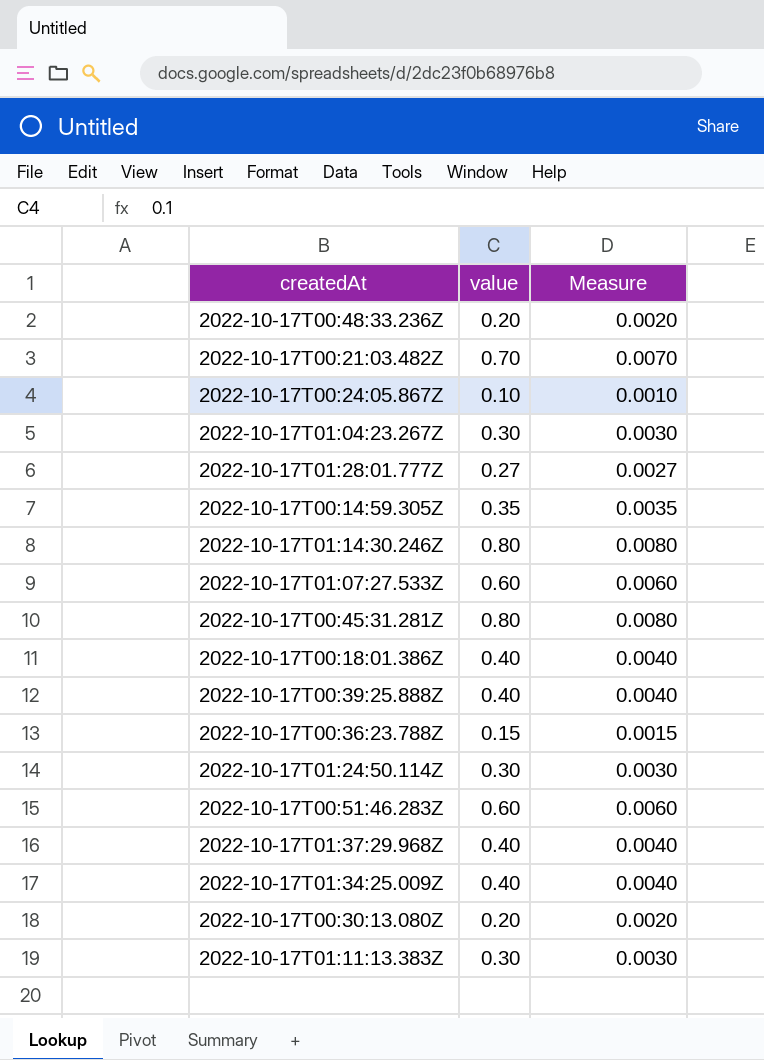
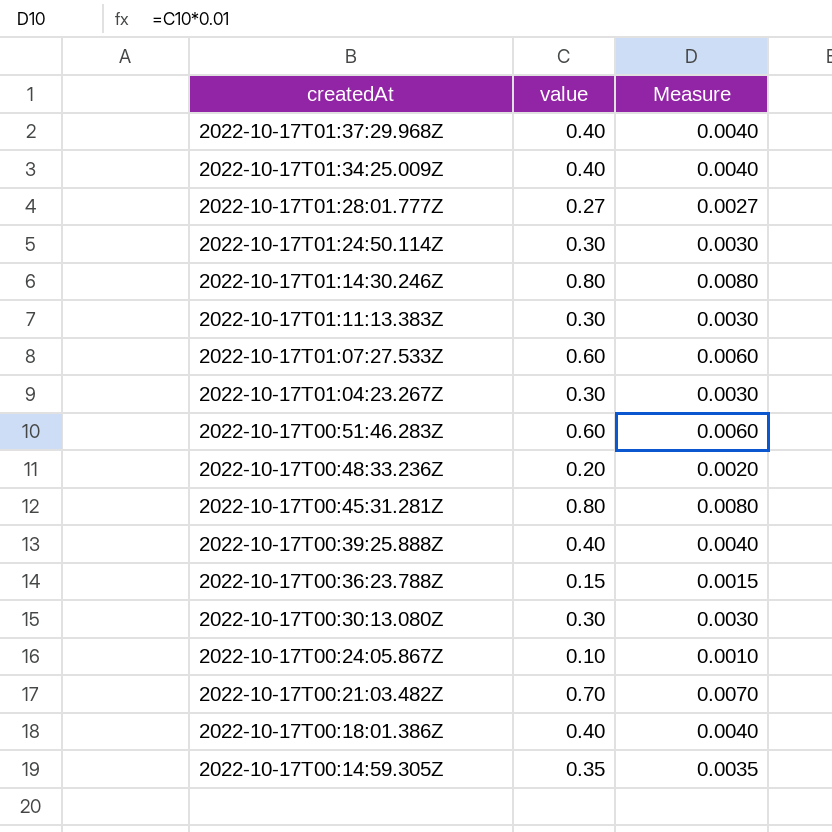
row order: none -> createdAt descending
2022-10-17T00:30:13.080Z | value: 0.20 -> 0.30
2022-10-17T00:30:13.080Z | Measure: 0.0020 -> 0.0030

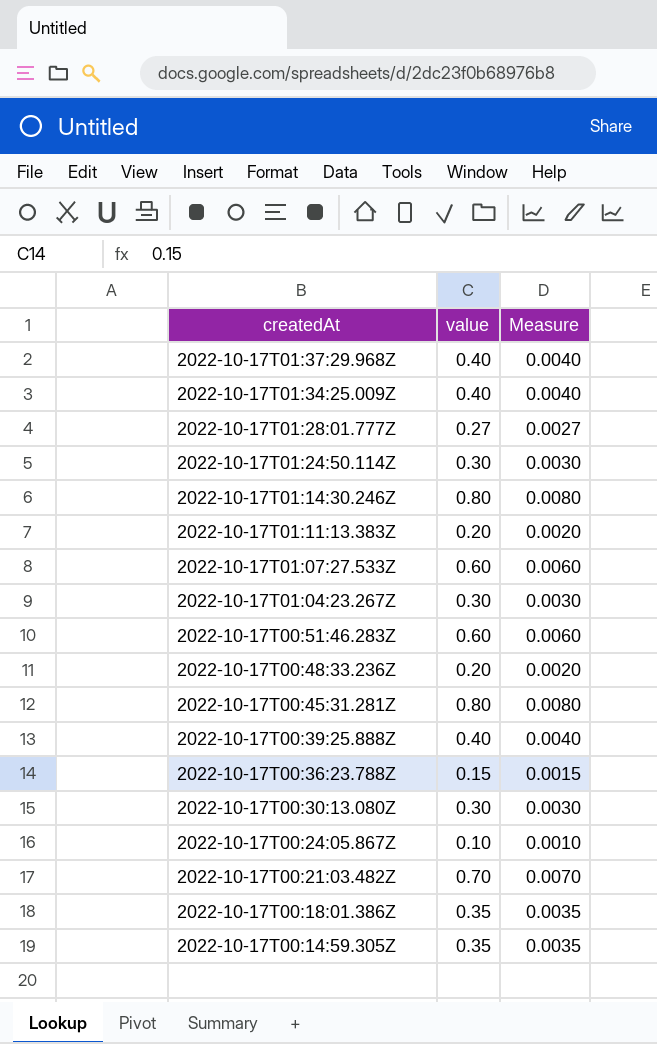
2022-10-17T01:11:13.383Z | value: 0.30 -> 0.20
2022-10-17T01:11:13.383Z | Measure: 0.0030 -> 0.0020
2022-10-17T00:18:01.386Z | value: 0.40 -> 0.35
2022-10-17T00:18:01.386Z | Measure: 0.0040 -> 0.0035

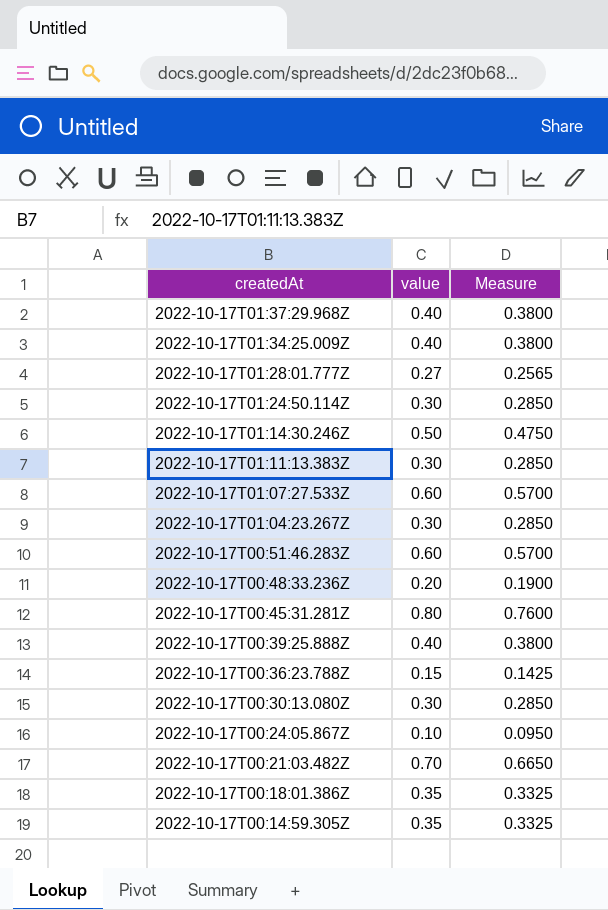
column Measure | formula: [value] * 0.01 -> [value] * 0.95
2022-10-17T01:14:30.246Z | value: 0.80 -> 0.50
2022-10-17T01:11:13.383Z | value: 0.20 -> 0.30

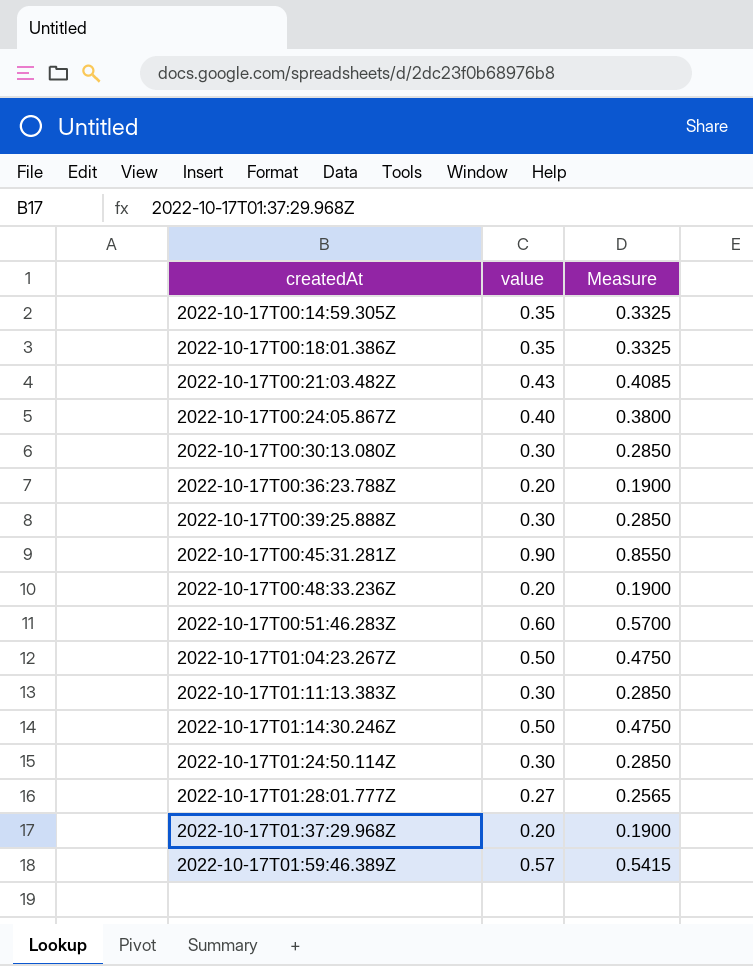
row order: createdAt descending -> createdAt ascending
row 2022-10-17T01:34:25.009Z: 0.40 | 0.3800 -> none
row 2022-10-17T01:07:27.533Z: 0.60 | 0.5700 -> none
2022-10-17T00:21:03.482Z | value: 0.70 -> 0.43
2022-10-17T00:21:03.482Z | Measure: 0.6650 -> 0.4085
2022-10-17T00:24:05.867Z | value: 0.10 -> 0.40
2022-10-17T00:24:05.867Z | Measure: 0.0950 -> 0.3800
2022-10-17T00:36:23.788Z | value: 0.15 -> 0.20
2022-10-17T00:36:23.788Z | Measure: 0.1425 -> 0.1900
2022-10-17T00:39:25.888Z | value: 0.40 -> 0.30
2022-10-17T00:39:25.888Z | Measure: 0.3800 -> 0.2850
2022-10-17T00:45:31.281Z | value: 0.80 -> 0.90
2022-10-17T00:45:31.281Z | Measure: 0.7600 -> 0.8550
2022-10-17T01:04:23.267Z | value: 0.30 -> 0.50
2022-10-17T01:04:23.267Z | Measure: 0.2850 -> 0.4750
2022-10-17T01:37:29.968Z | value: 0.40 -> 0.20
2022-10-17T01:37:29.968Z | Measure: 0.3800 -> 0.1900
row 2022-10-17T01:59:46.389Z: none -> 0.57 | 0.5415

